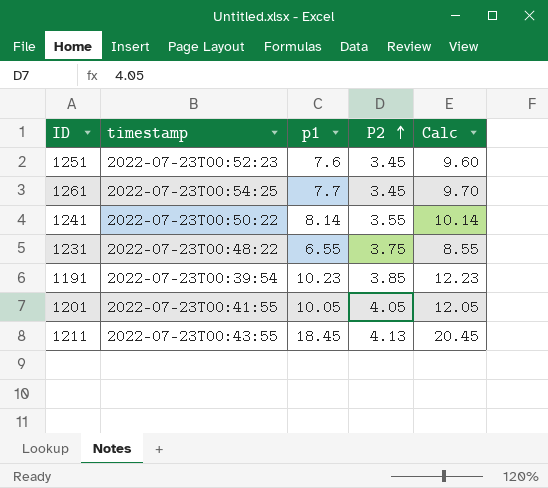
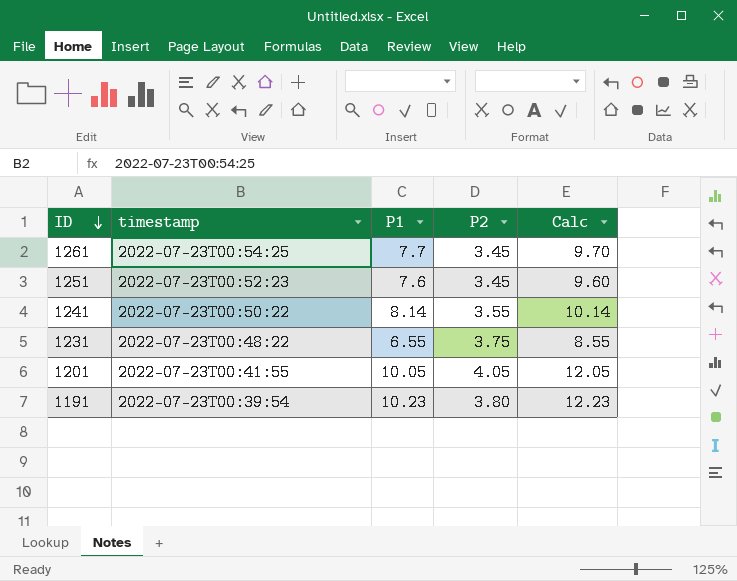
row order: P2 ascending -> ID descending
column name: p1 -> P1
row 1211: 2022-07-23T00:43:55 | 18.45 | 4.13 | 20.45 -> none
1191 | P2: 3.85 -> 3.80

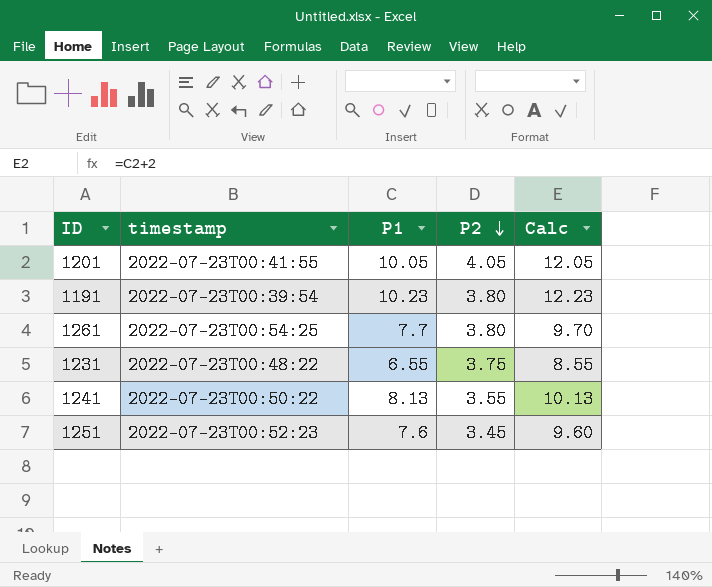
row order: ID descending -> P2 descending
1261 | P2: 3.45 -> 3.80
1241 | P1: 8.14 -> 8.13
1241 | Calc: 10.14 -> 10.13

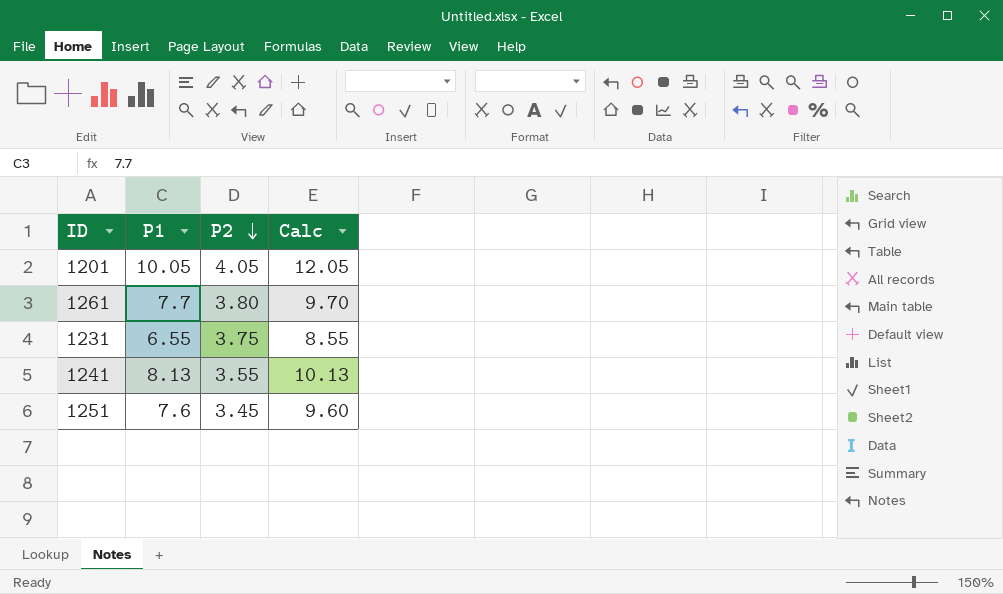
column timestamp | position: 2 -> none
row 1191: 2022-07-23T00:39:54 | 10.23 | 3.80 | 12.23 -> none

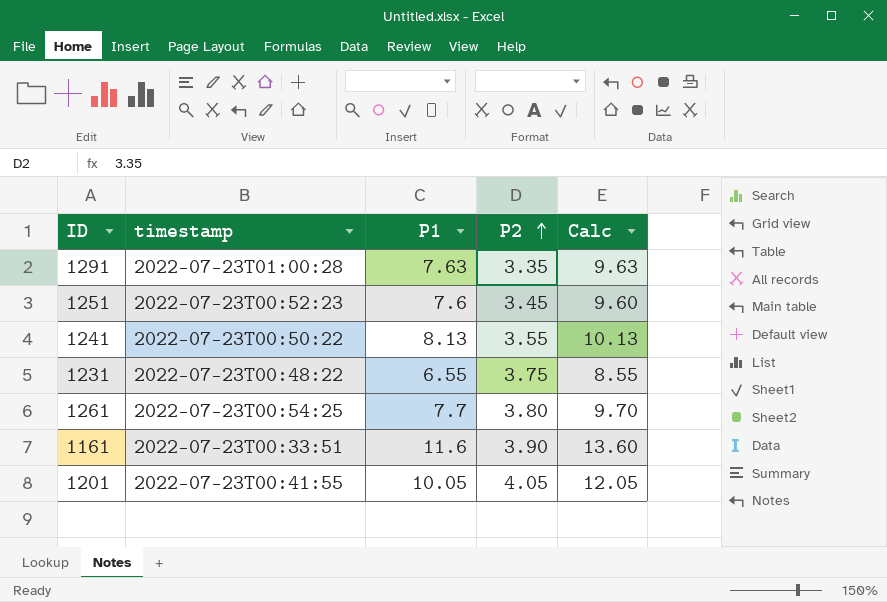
row order: P2 descending -> P2 ascending
column timestamp | position: none -> 2
row 1291: none -> 2022-07-23T01:00:28 | 7.63 | 3.35 | 9.63
row 1161: none -> 2022-07-23T00:33:51 | 11.6 | 3.90 | 13.60

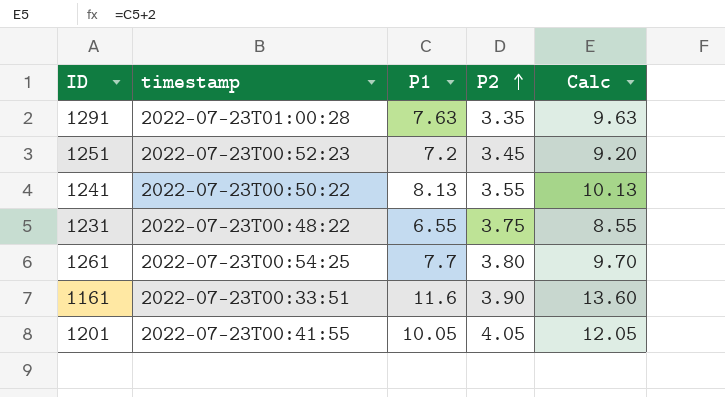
1251 | P1: 7.6 -> 7.2
1251 | Calc: 9.60 -> 9.20

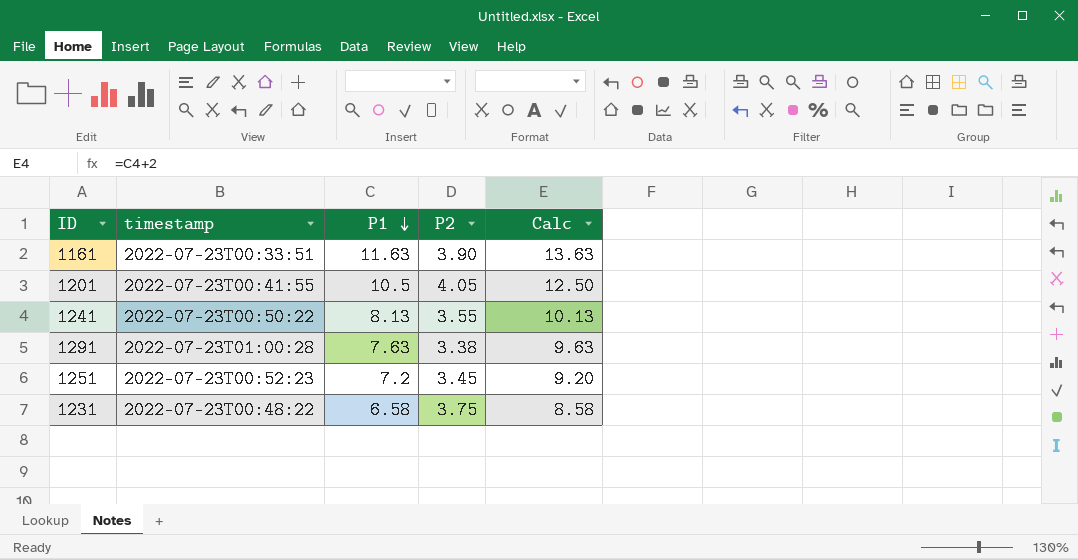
row order: P2 ascending -> P1 descending
row 1261: 2022-07-23T00:54:25 | 7.7 | 3.80 | 9.70 -> none
1161 | P1: 11.6 -> 11.63
1161 | Calc: 13.60 -> 13.63
1201 | P1: 10.05 -> 10.5
1201 | Calc: 12.05 -> 12.50
1291 | P2: 3.35 -> 3.38
1231 | P1: 6.55 -> 6.58
1231 | Calc: 8.55 -> 8.58

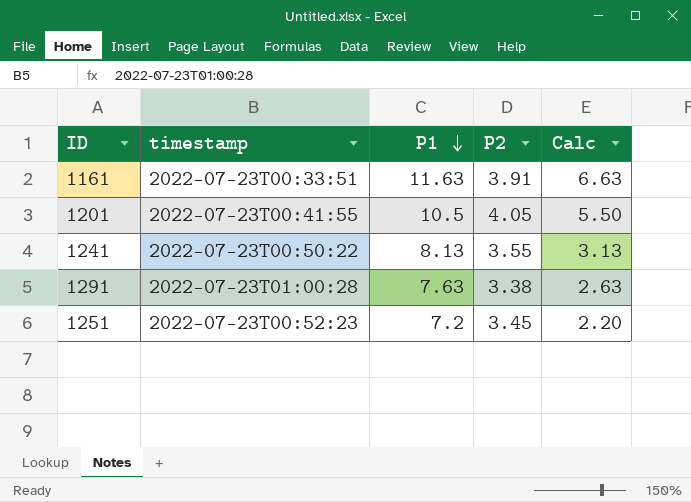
column Calc | formula: [P1] + 2 -> [P1] - 5
row 1231: 2022-07-23T00:48:22 | 6.58 | 3.75 | 8.58 -> none
1161 | P2: 3.90 -> 3.91

